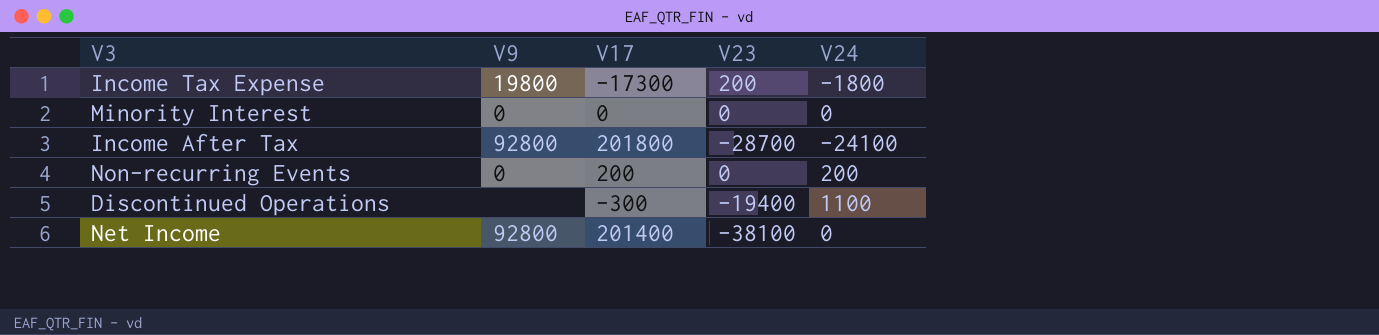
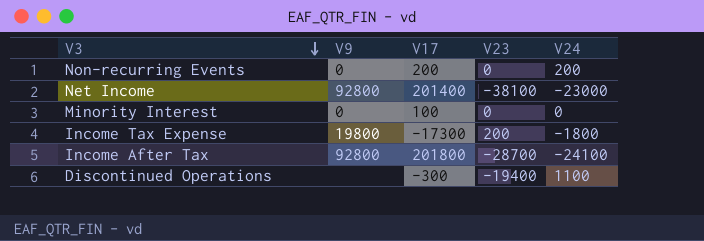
row order: none -> V3 descending
Net Income | V24: 0 -> -23000
Minority Interest | V17: 0 -> 100

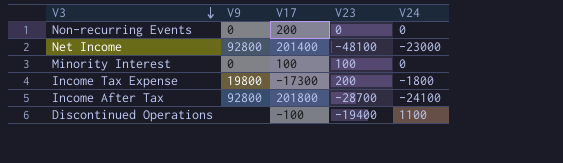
Non-recurring Events | V24: 200 -> 0
Net Income | V23: -38100 -> -48100
Minority Interest | V23: 0 -> 100
Discontinued Operations | V17: -300 -> -100

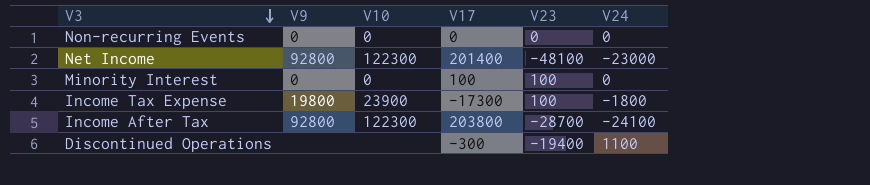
column V10 | position: none -> 3
Non-recurring Events | V17: 200 -> 0
Income Tax Expense | V23: 200 -> 100
Income After Tax | V17: 201800 -> 203800
Discontinued Operations | V17: -100 -> -300

